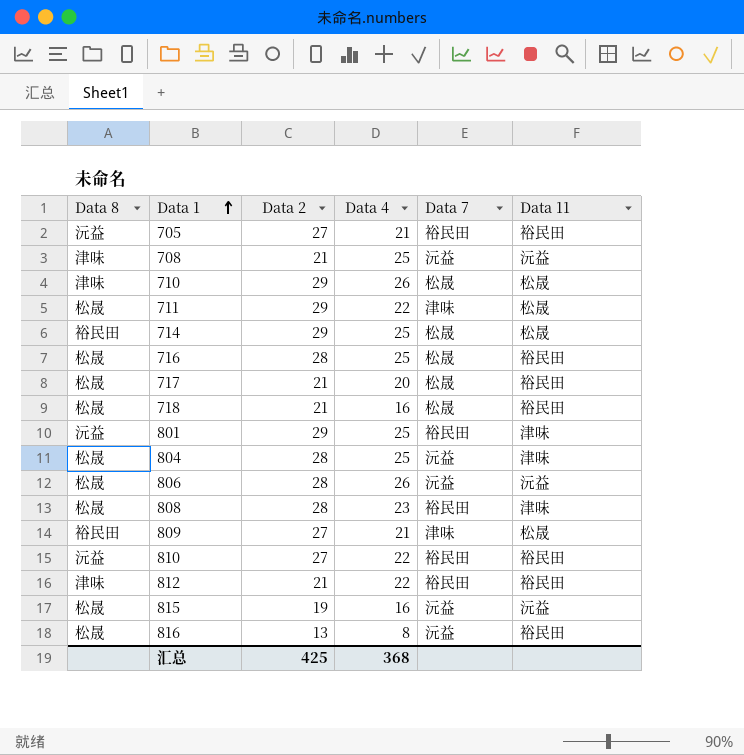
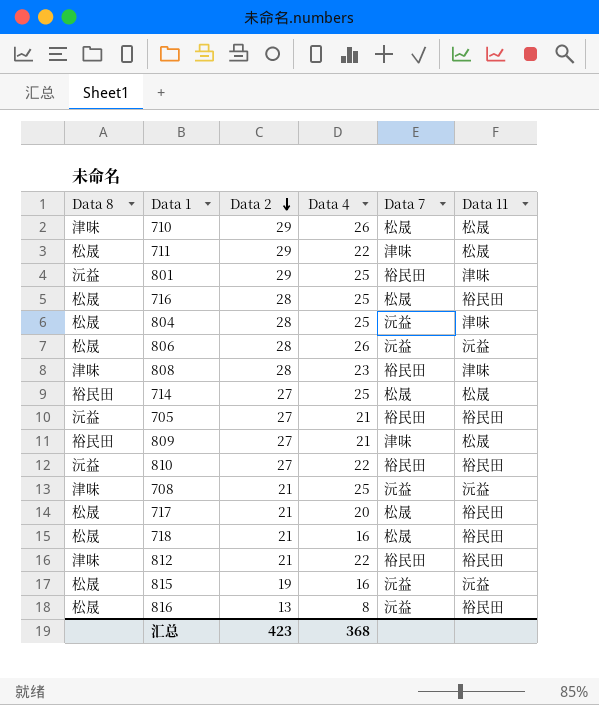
row order: Data 1 ascending -> Data 2 descending
808 | Data 8: 松晟 -> 津味
714 | Data 2: 29 -> 27
汇总 | Data 2: 425 -> 423

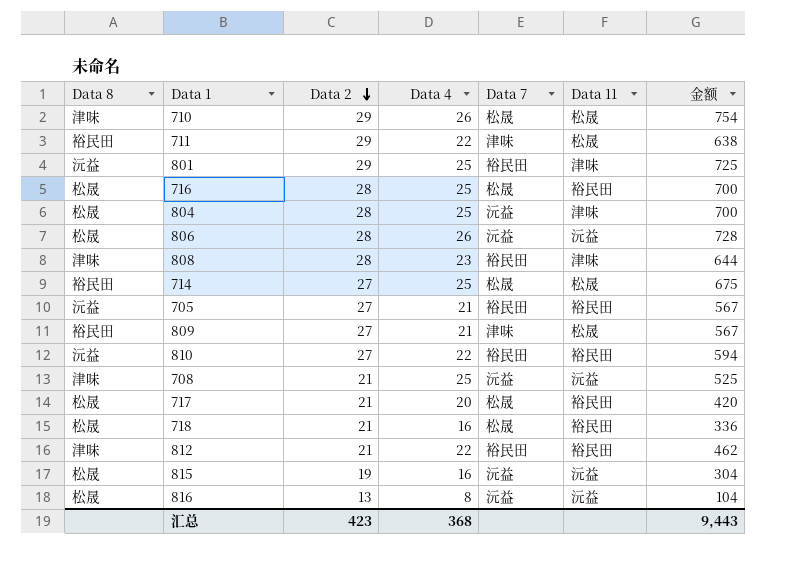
column 金额 | formula: none -> [Data 2] * [Data 4]
711 | Data 8: 松晟 -> 裕民田
816 | Data 11: 裕民田 -> 沅益

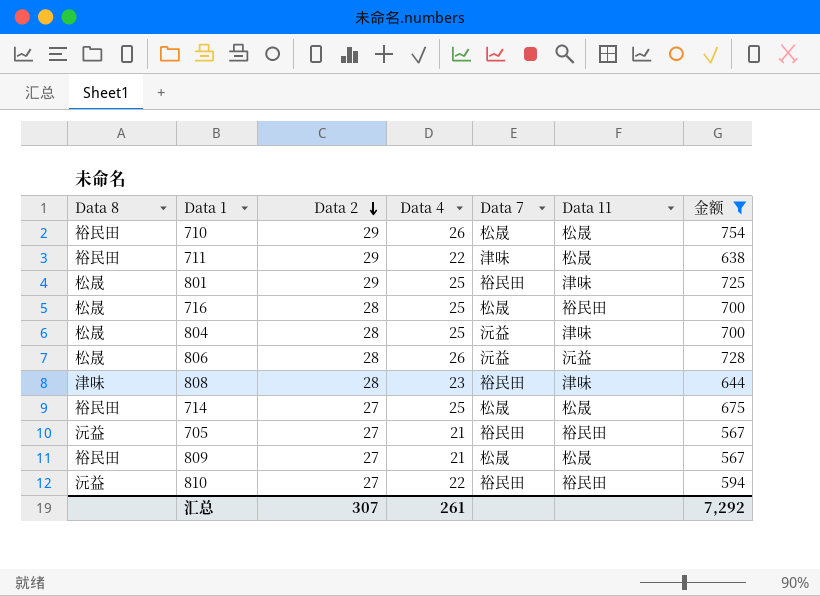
filter: none -> 金额 >= 567
710 | Data 8: 津味 -> 裕民田
801 | Data 8: 沅益 -> 松晟
809 | Data 7: 津味 -> 松晟
汇总 | Data 2: 423 -> 307
汇总 | Data 4: 368 -> 261
汇总 | 金额: 9,443 -> 7,292

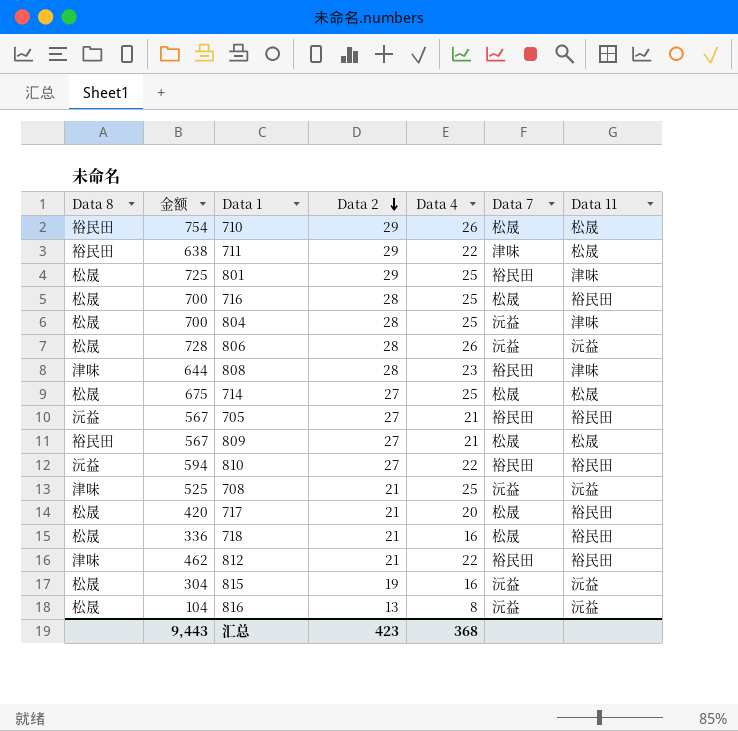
filter: 金额 >= 567 -> none
column 金额 | position: 7 -> 2
714 | Data 8: 裕民田 -> 松晟
汇总 | 金额: 7,292 -> 9,443
汇总 | Data 2: 307 -> 423
汇总 | Data 4: 261 -> 368

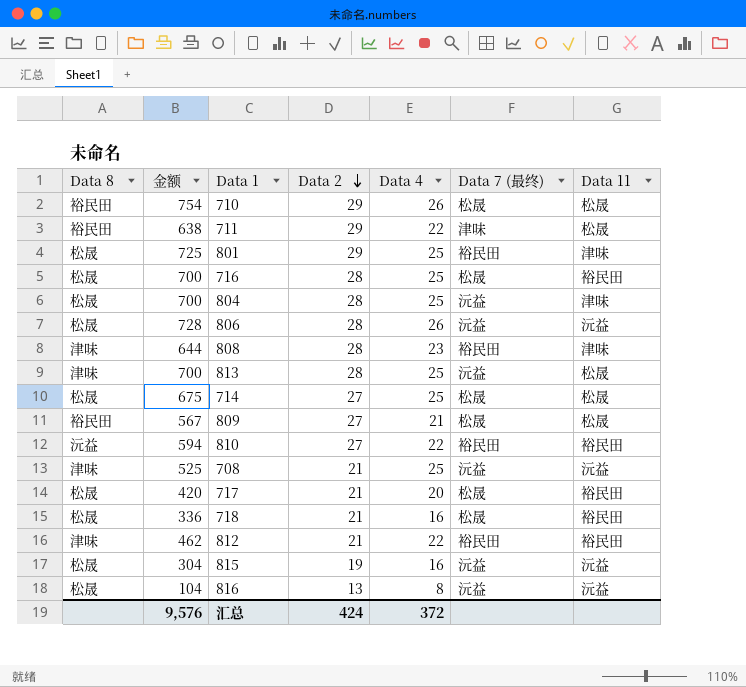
column name: Data 7 -> Data 7 (最终)
row 705: 沅益 | 567 | 27 | 21 | 裕民田 | 裕民田 -> none
row 813: none -> 津味 | 700 | 28 | 25 | 沅益 | 松晟
汇总 | 金额: 9,443 -> 9,576
汇总 | Data 2: 423 -> 424
汇总 | Data 4: 368 -> 372

